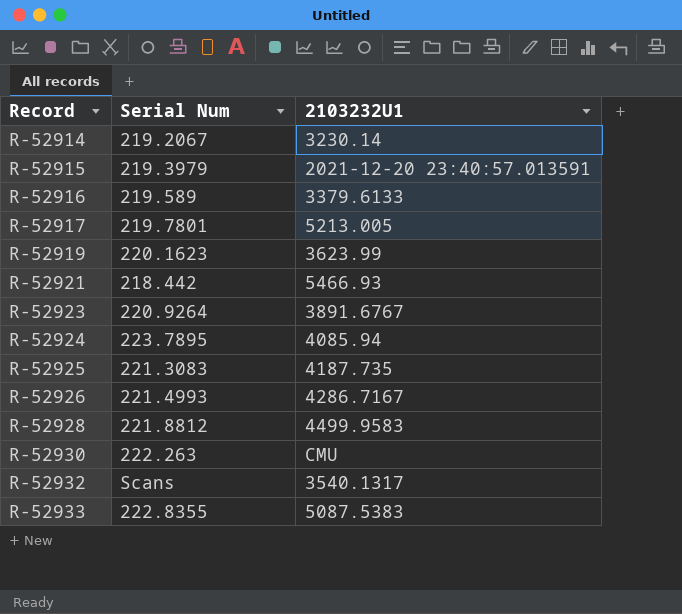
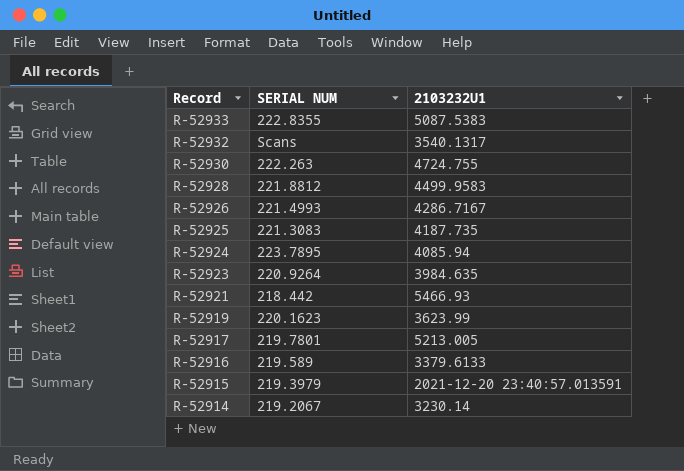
row order: Record ascending -> Record descending
column name: Serial Num -> SERIAL NUM
R-52930 | 2103232U1: CMU -> 4724.755
R-52923 | 2103232U1: 3891.6767 -> 3984.635

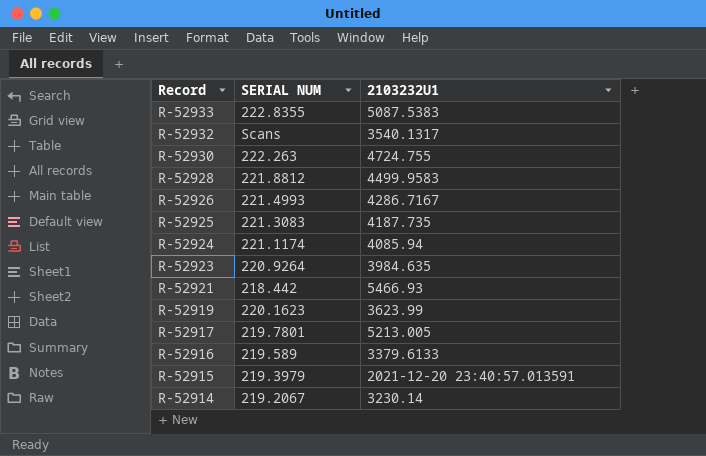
R-52924 | SERIAL NUM: 223.7895 -> 221.1174

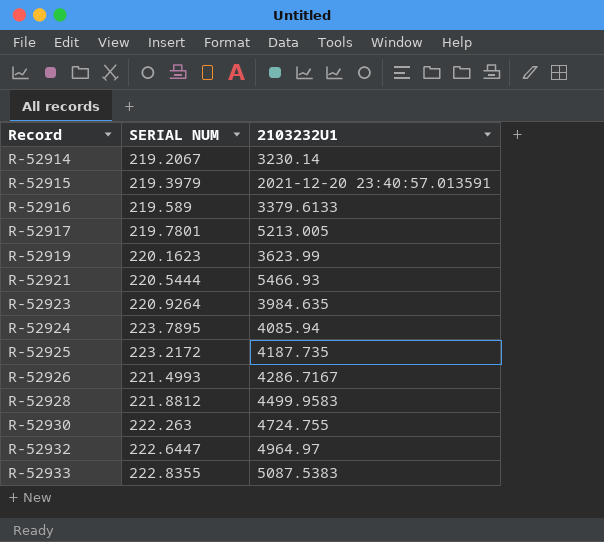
row order: Record descending -> Record ascending
R-52921 | SERIAL NUM: 218.442 -> 220.5444
R-52924 | SERIAL NUM: 221.1174 -> 223.7895
R-52925 | SERIAL NUM: 221.3083 -> 223.2172
R-52932 | SERIAL NUM: Scans -> 222.6447
R-52932 | 2103232U1: 3540.1317 -> 4964.97

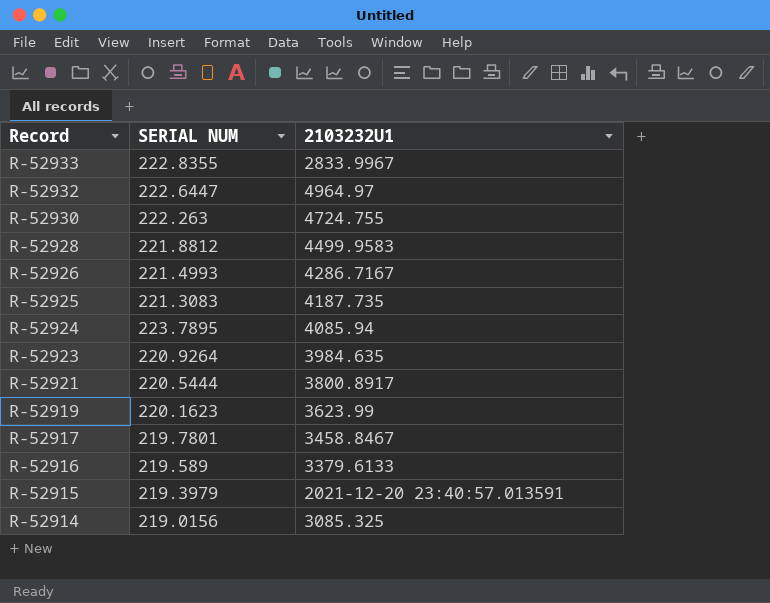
row order: Record ascending -> Record descending
R-52933 | 2103232U1: 5087.5383 -> 2833.9967
R-52925 | SERIAL NUM: 223.2172 -> 221.3083
R-52921 | 2103232U1: 5466.93 -> 3800.8917
R-52917 | 2103232U1: 5213.005 -> 3458.8467
R-52914 | SERIAL NUM: 219.2067 -> 219.0156
R-52914 | 2103232U1: 3230.14 -> 3085.325

